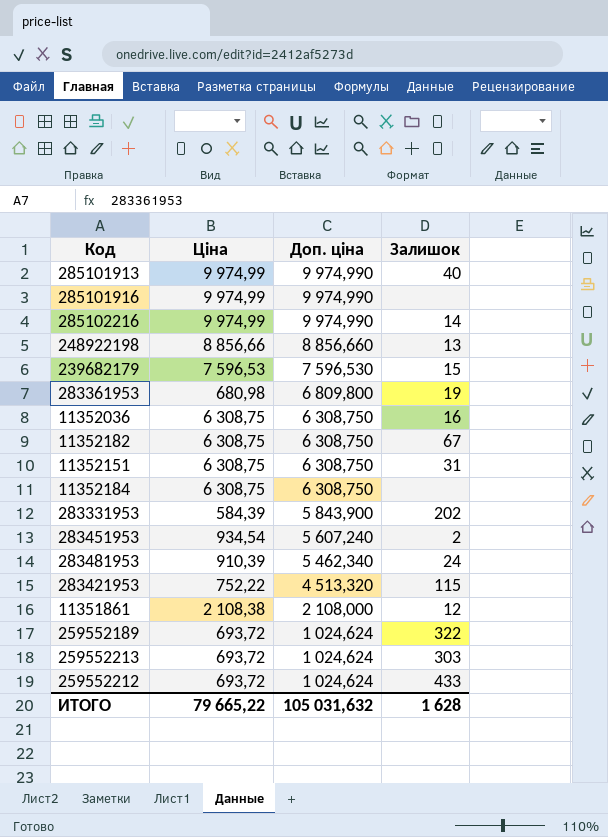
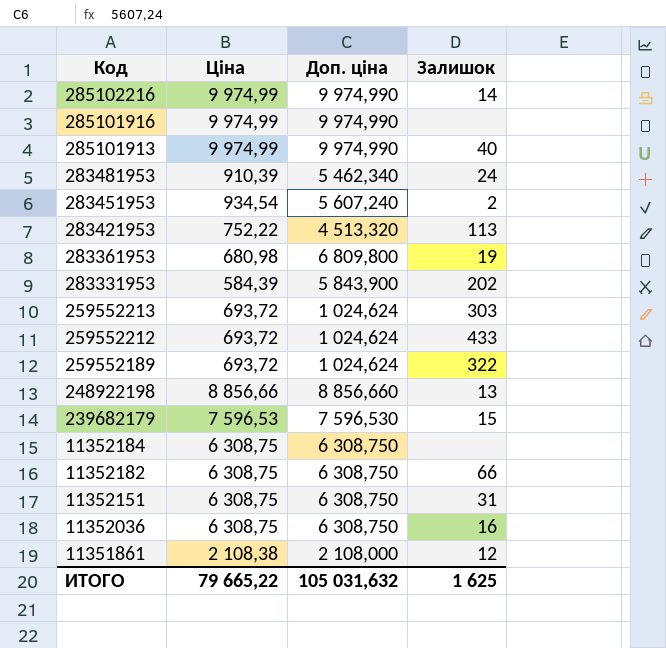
row order: Доп. ціна descending -> Код descending
283421953 | Залишок: 115 -> 113
11352182 | Залишок: 67 -> 66
ИТОГО | Залишок: 1 628 -> 1 625

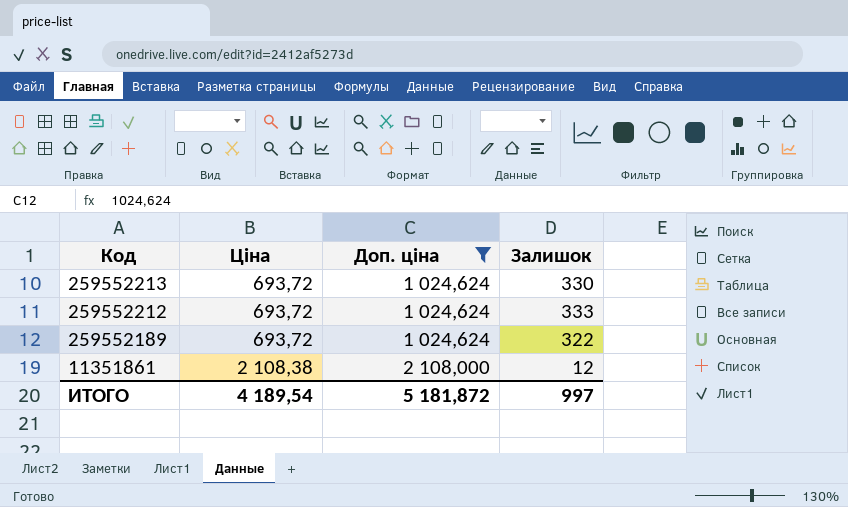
filter: none -> Доп. ціна <= 2 108,000
259552213 | Залишок: 303 -> 330
259552212 | Залишок: 433 -> 333
ИТОГО | Ціна: 79 665,22 -> 4 189,54
ИТОГО | Доп. ціна: 105 031,632 -> 5 181,872
ИТОГО | Залишок: 1 625 -> 997

